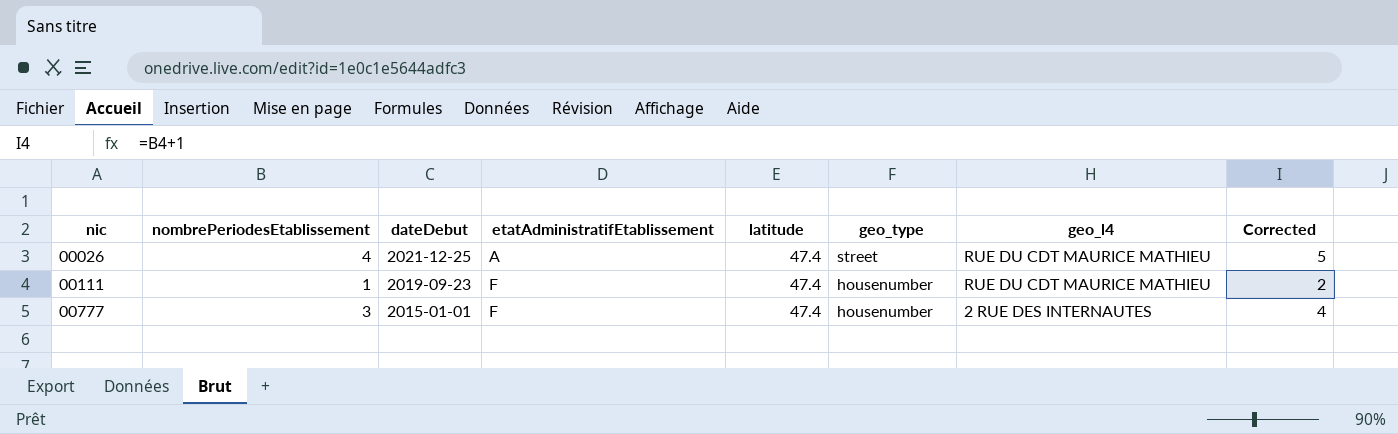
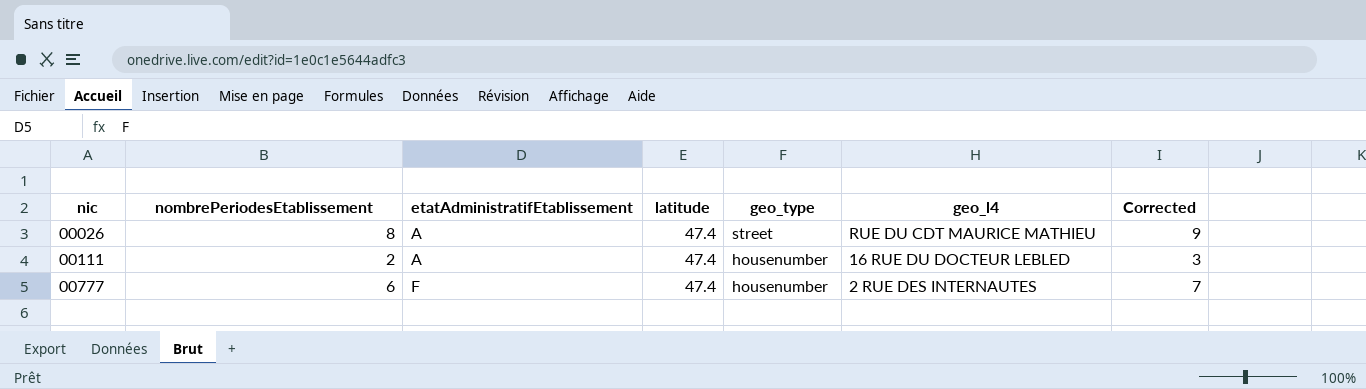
column dateDebut | position: 3 -> none
00026 | nombrePeriodesEtablissement: 4 -> 8
00026 | Corrected: 5 -> 9
00111 | nombrePeriodesEtablissement: 1 -> 2
00111 | etatAdministratifEtablissement: F -> A
00111 | geo_l4: RUE DU CDT MAURICE MATHIEU -> 16 RUE DU DOCTEUR LEBLED
00111 | Corrected: 2 -> 3
00777 | nombrePeriodesEtablissement: 3 -> 6
00777 | Corrected: 4 -> 7

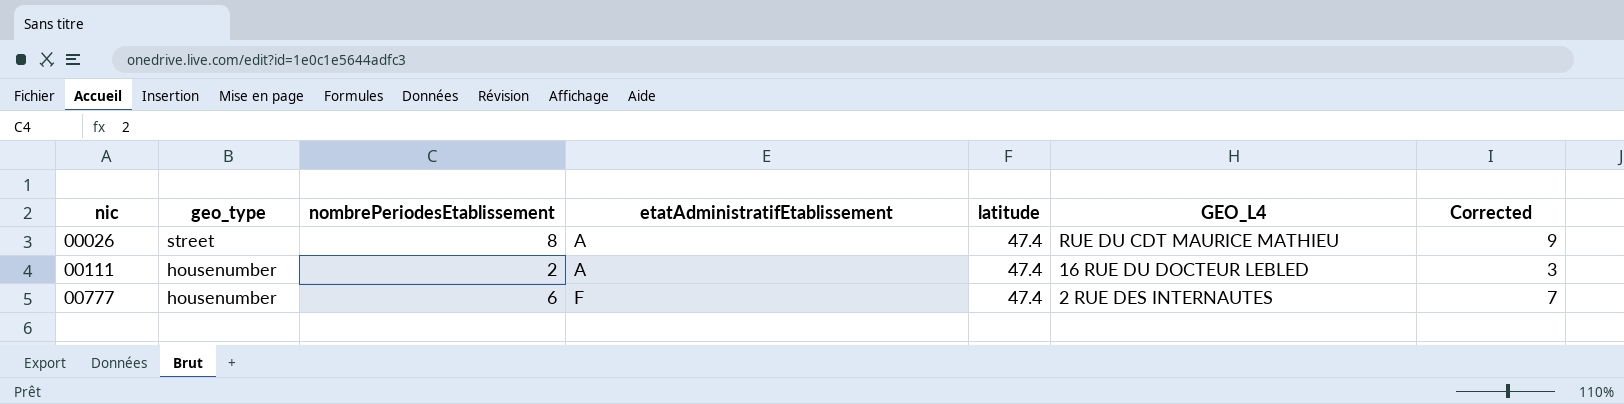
column geo_type | position: 5 -> 2
column name: geo_l4 -> GEO_L4

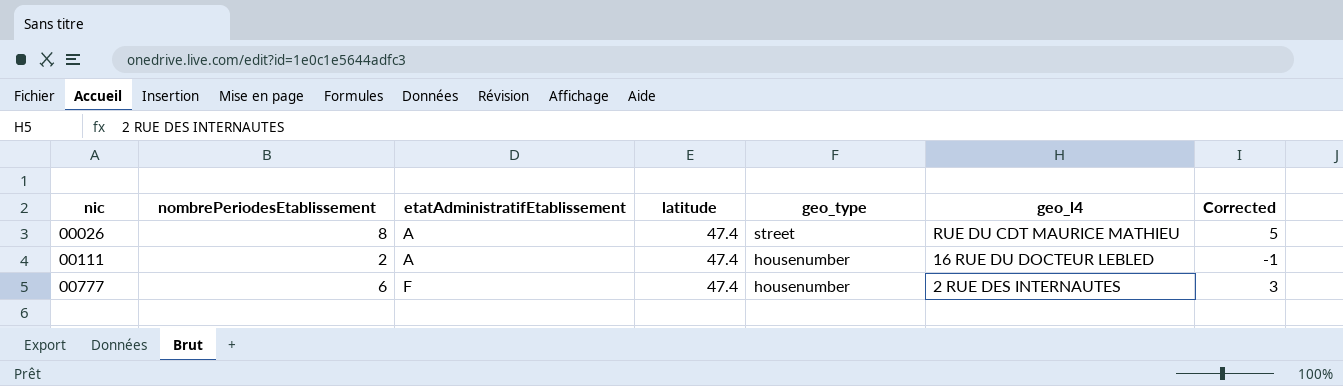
column geo_type | position: 2 -> 5
column name: GEO_L4 -> geo_l4
column Corrected | formula: [nombrePeriodesEtablissement] + 1 -> [nombrePeriodesEtablissement] - 3

